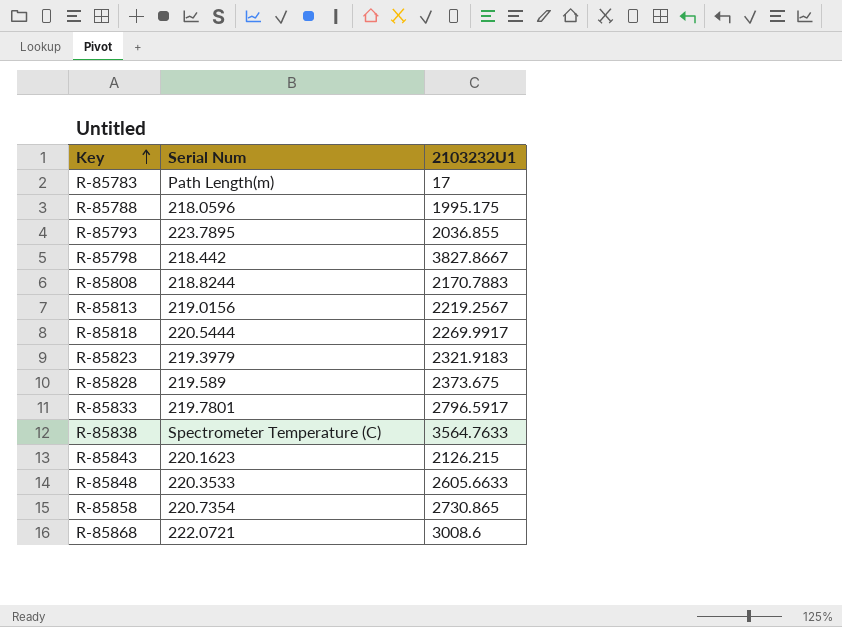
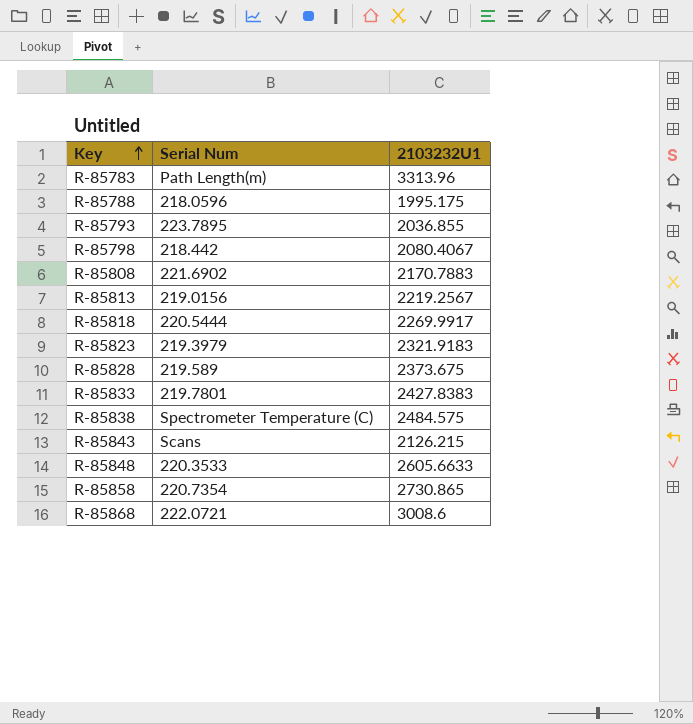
R-85783 | 2103232U1: 17 -> 3313.96
R-85798 | 2103232U1: 3827.8667 -> 2080.4067
R-85808 | Serial Num: 218.8244 -> 221.6902
R-85833 | 2103232U1: 2796.5917 -> 2427.8383
R-85838 | 2103232U1: 3564.7633 -> 2484.575
R-85843 | Serial Num: 220.1623 -> Scans

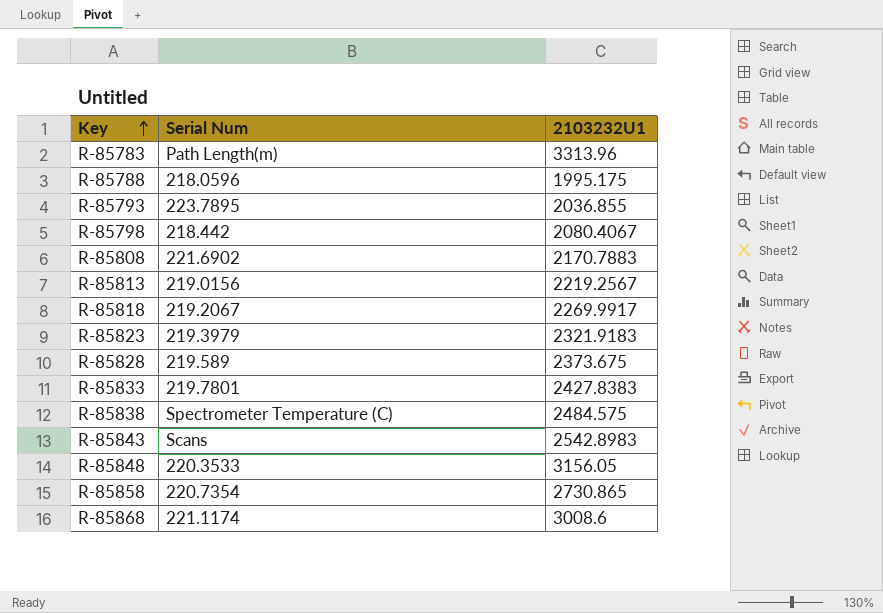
R-85818 | Serial Num: 220.5444 -> 219.2067
R-85843 | 2103232U1: 2126.215 -> 2542.8983
R-85848 | 2103232U1: 2605.6633 -> 3156.05
R-85868 | Serial Num: 222.0721 -> 221.1174

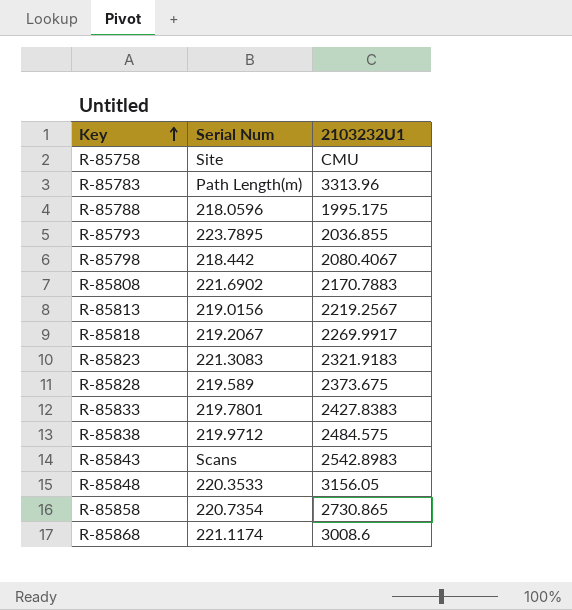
row R-85758: none -> Site | CMU
R-85823 | Serial Num: 219.3979 -> 221.3083
R-85838 | Serial Num: Spectrometer Temperature (C) -> 219.9712

